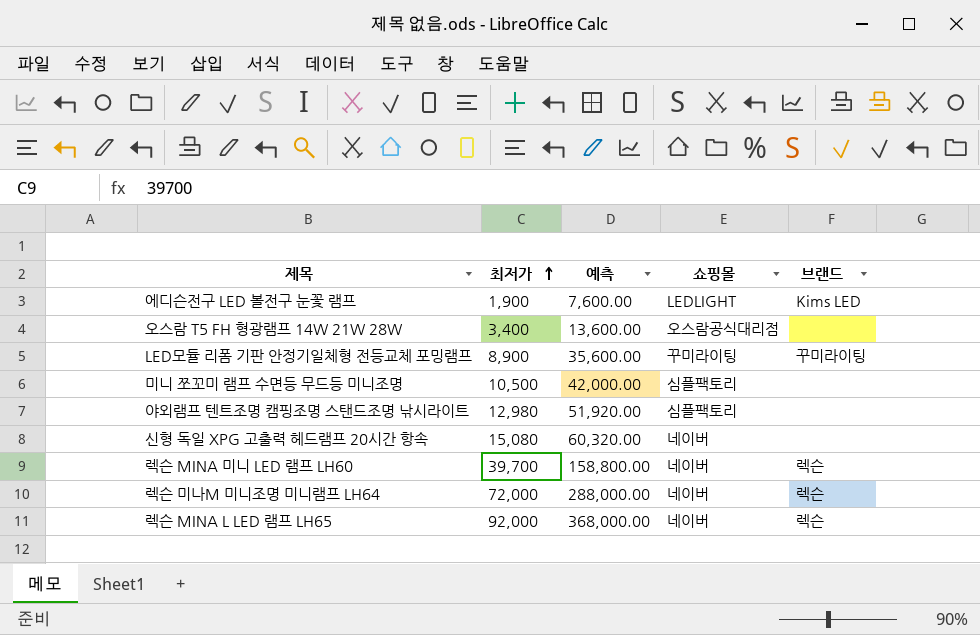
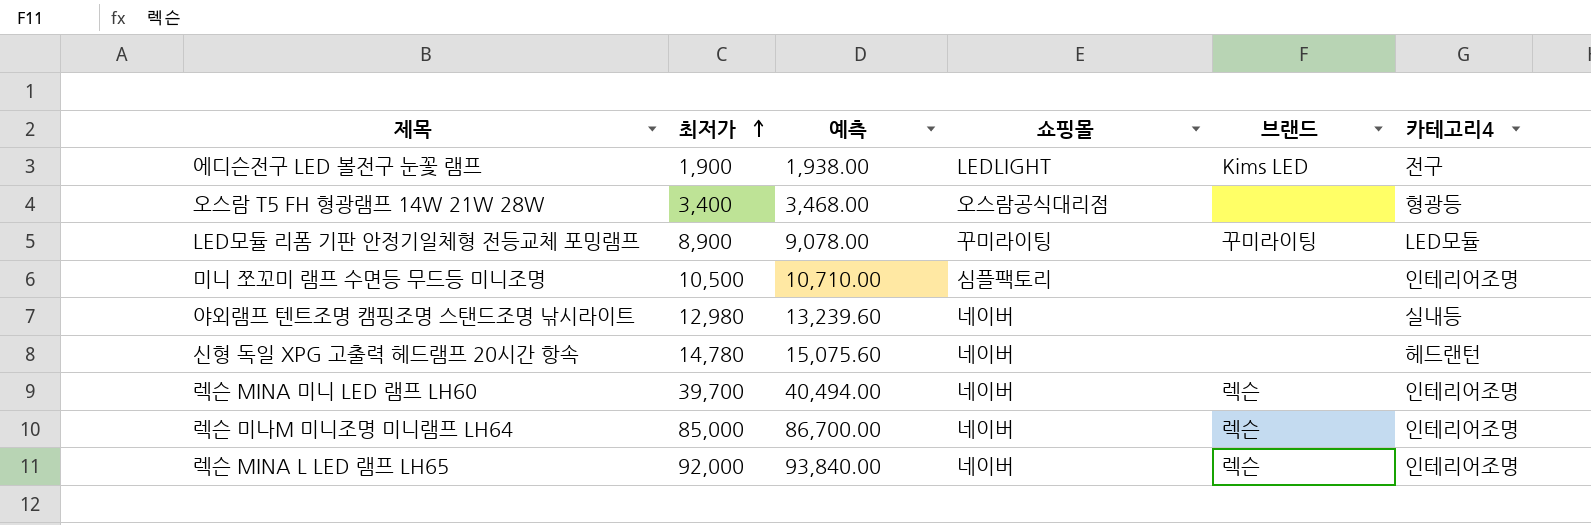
column 예측 | formula: [최저가] * 4 -> [최저가] * 1.02
column 카테고리4 | position: none -> 6
야외램프 텐트조명 캠핑조명 스탠드조명 낚시라이트 | 쇼핑몰: 심플팩토리 -> 네이버
신형 독일 XPG 고출력 헤드램프 20시간 항속 | 최저가: 15,080 -> 14,780
렉슨 미나M 미니조명 미니램프 LH64 | 최저가: 72,000 -> 85,000

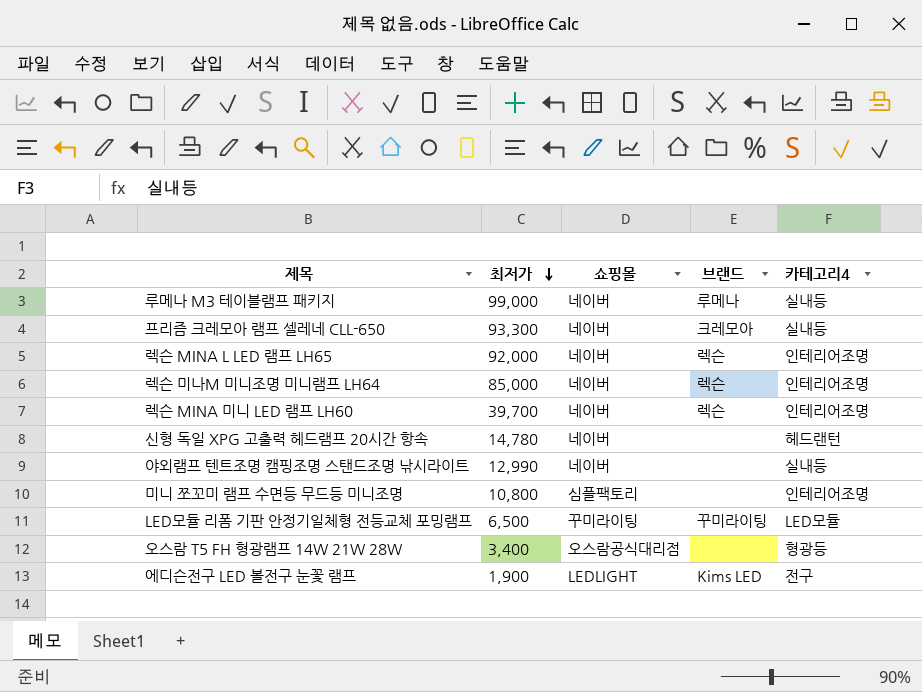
row order: 최저가 ascending -> 최저가 descending
column 예측 | formula: [최저가] * 1.02 -> none
row 루메나 M3 테이블램프 패키지: none -> 99,000 | 네이버 | 루메나 | 실내등
row 프리즘 크레모아 램프 셀레네 CLL-650: none -> 93,300 | 네이버 | 크레모아 | 실내등
야외램프 텐트조명 캠핑조명 스탠드조명 낚시라이트 | 최저가: 12,980 -> 12,990
미니 쪼꼬미 램프 수면등 무드등 미니조명 | 최저가: 10,500 -> 10,800
LED모듈 리폼 기판 안정기일체형 전등교체 포밍램프 | 최저가: 8,900 -> 6,500

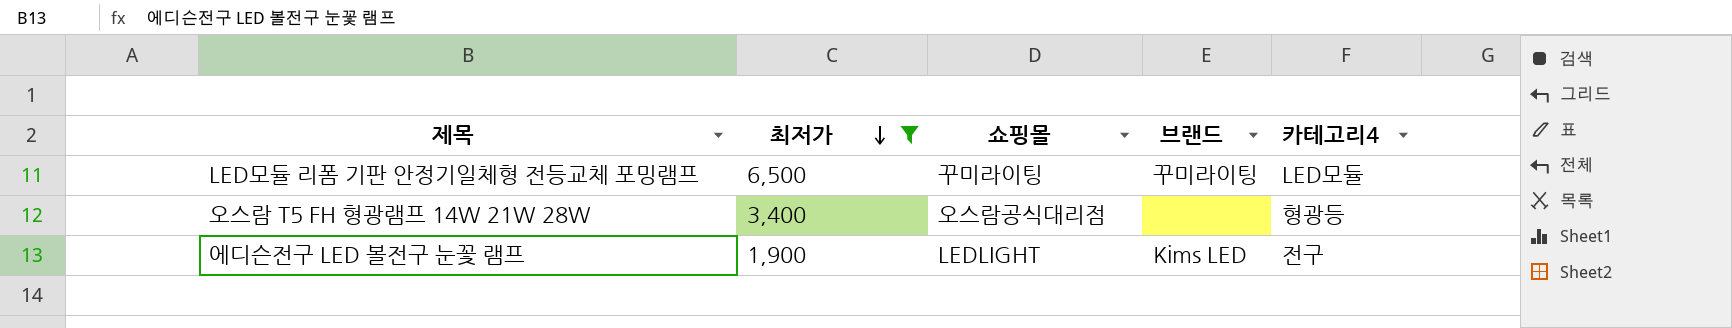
filter: none -> 최저가 <= 6,500

